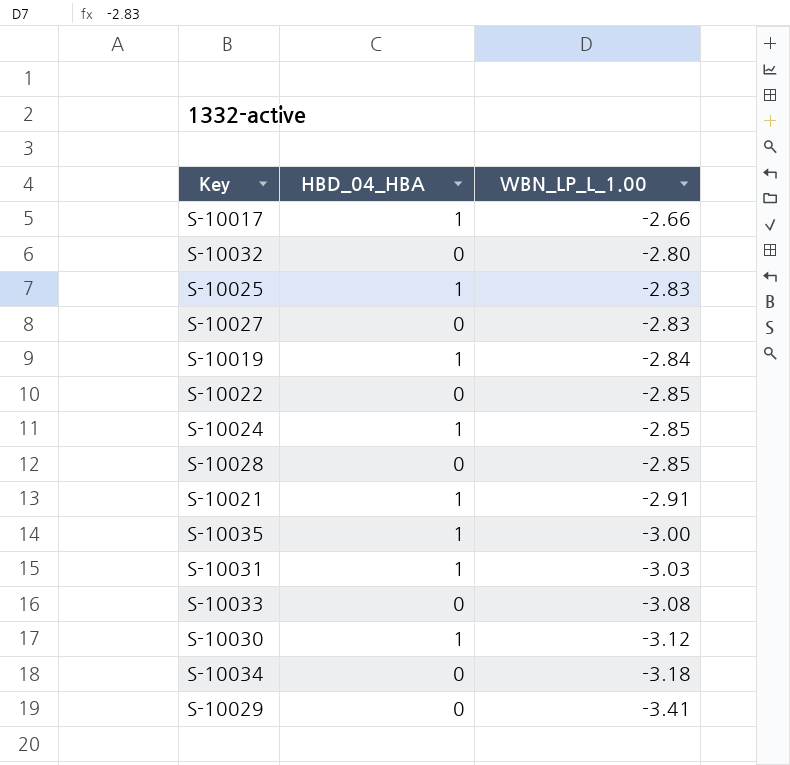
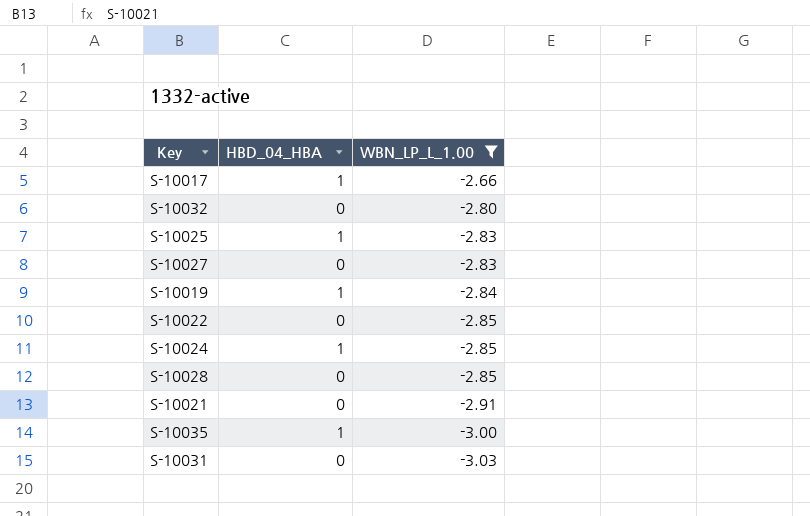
filter: none -> WBN_LP_L_1.00 >= -3.03
S-10021 | HBD_04_HBA: 1 -> 0
S-10031 | HBD_04_HBA: 1 -> 0

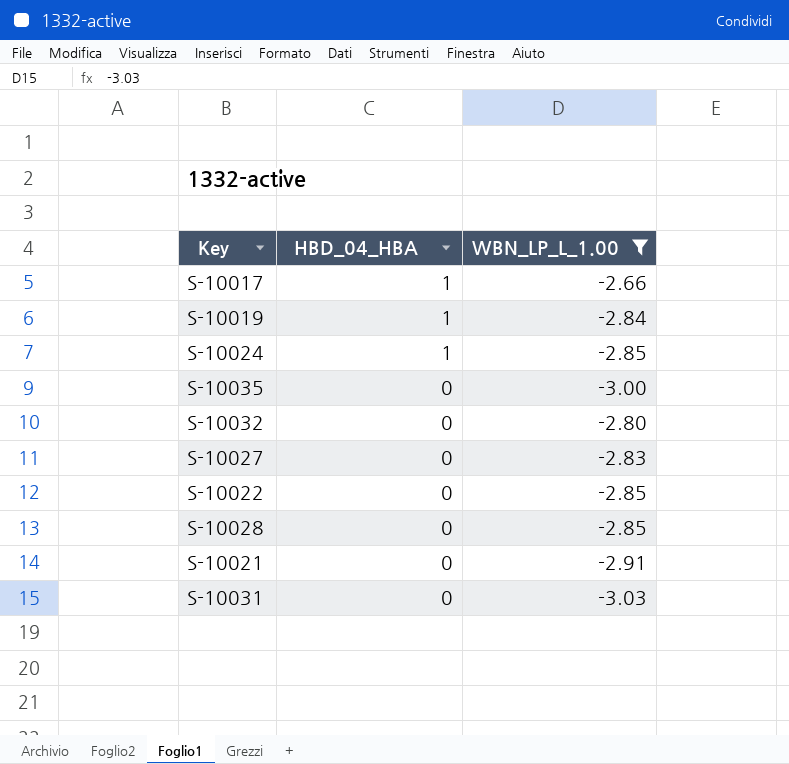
row order: WBN_LP_L_1.00 descending -> HBD_04_HBA descending
row S-10025: 1 | -2.83 -> none
S-10035 | HBD_04_HBA: 1 -> 0

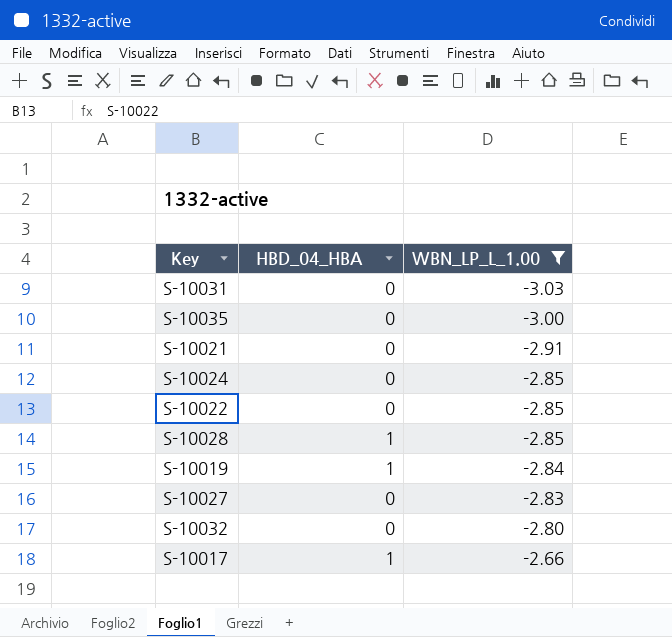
row order: HBD_04_HBA descending -> WBN_LP_L_1.00 ascending
S-10024 | HBD_04_HBA: 1 -> 0
S-10028 | HBD_04_HBA: 0 -> 1

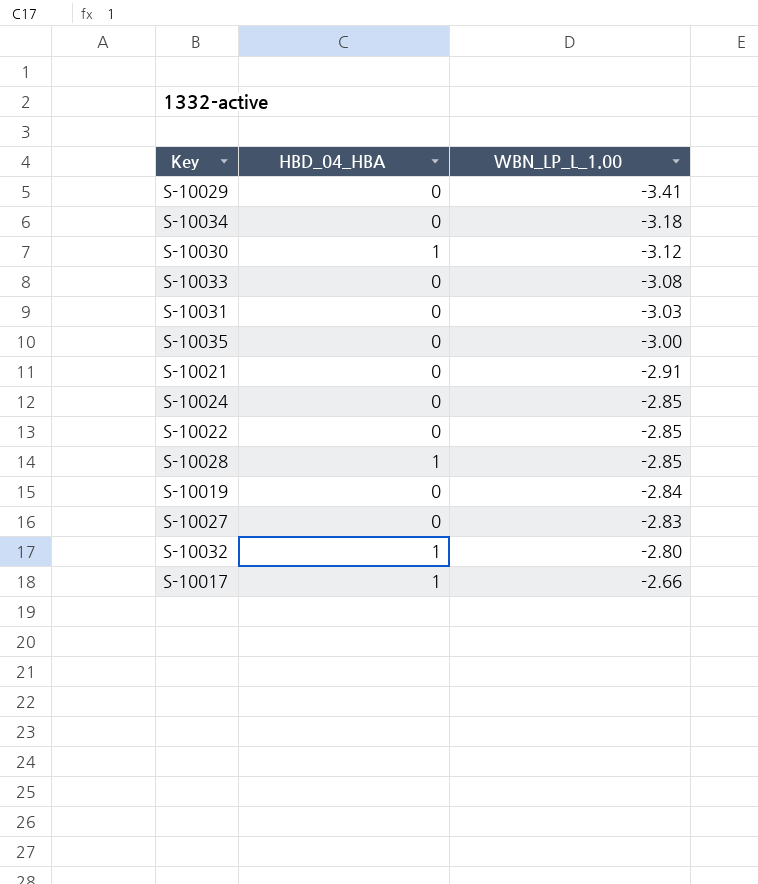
filter: WBN_LP_L_1.00 >= -3.03 -> none
S-10019 | HBD_04_HBA: 1 -> 0
S-10032 | HBD_04_HBA: 0 -> 1

